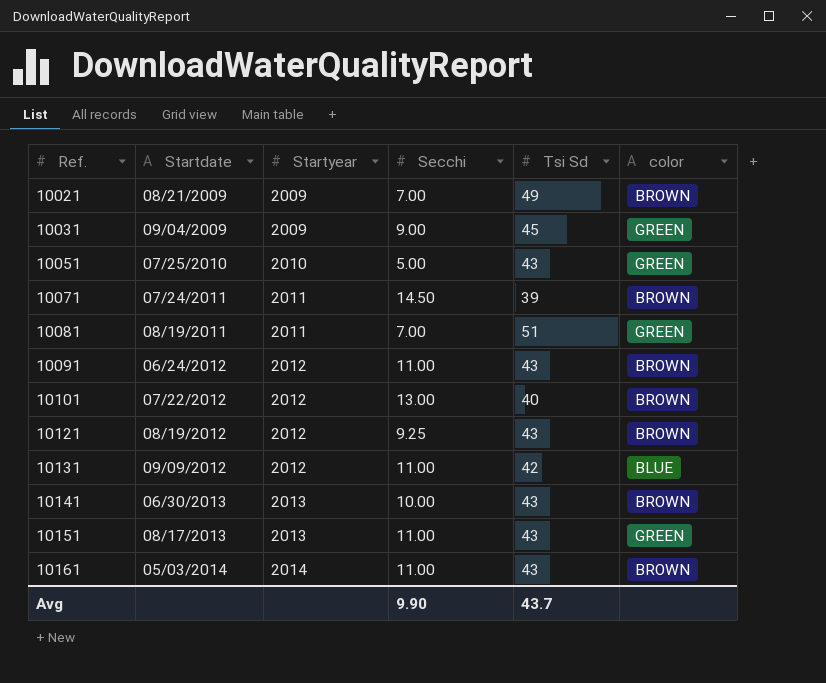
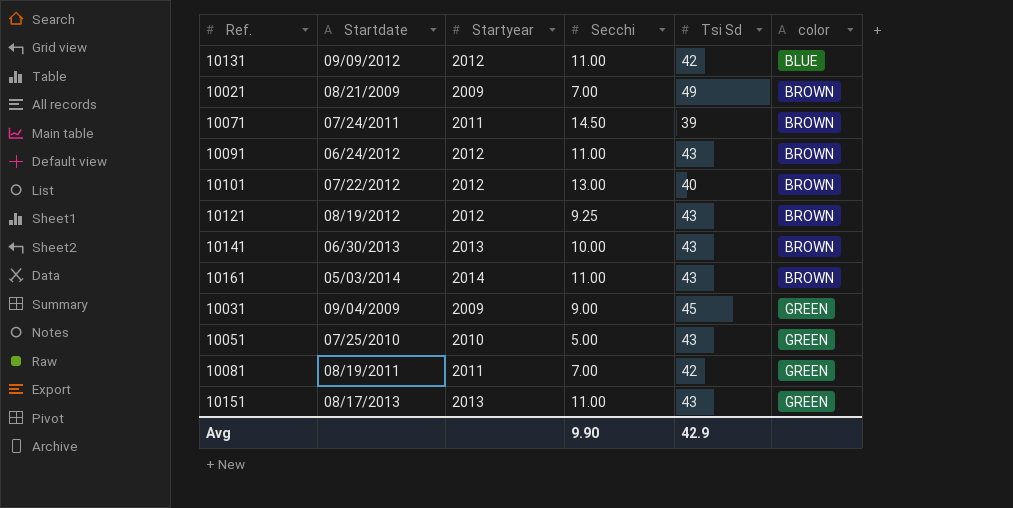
row order: Ref. ascending -> color ascending
10081 | Tsi Sd: 51 -> 42
Avg | Tsi Sd: 43.7 -> 42.9

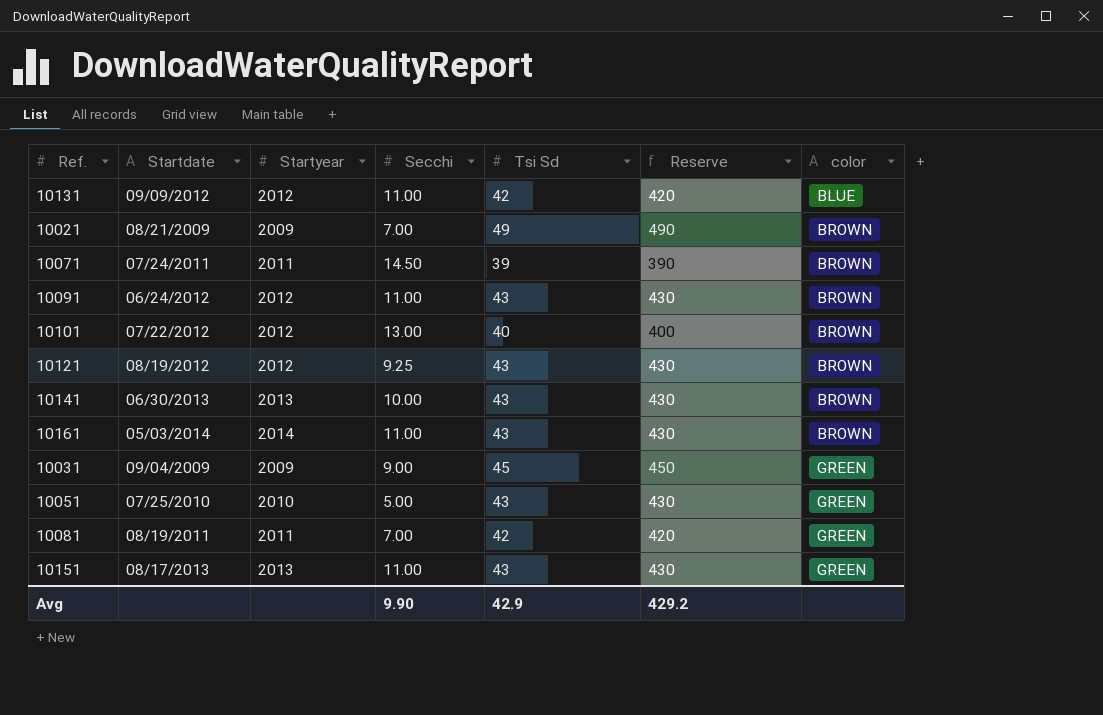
column Reserve | formula: none -> [Tsi Sd] * 10

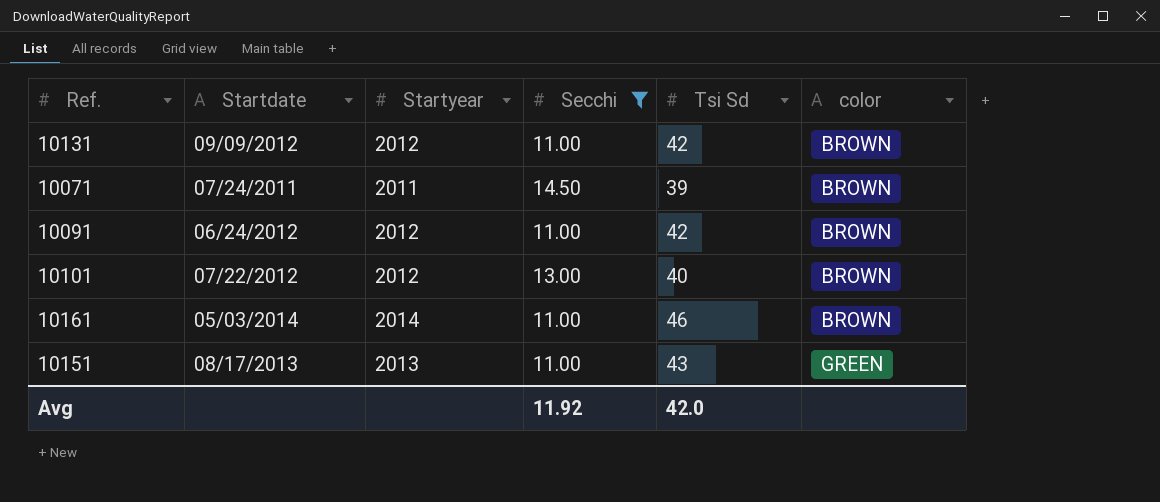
filter: none -> Secchi >= 11.00
column Reserve | formula: [Tsi Sd] * 10 -> none
10131 | color: BLUE -> BROWN
10091 | Tsi Sd: 43 -> 42
10161 | Tsi Sd: 43 -> 46
Avg | Secchi: 9.90 -> 11.92
Avg | Tsi Sd: 42.9 -> 42.0

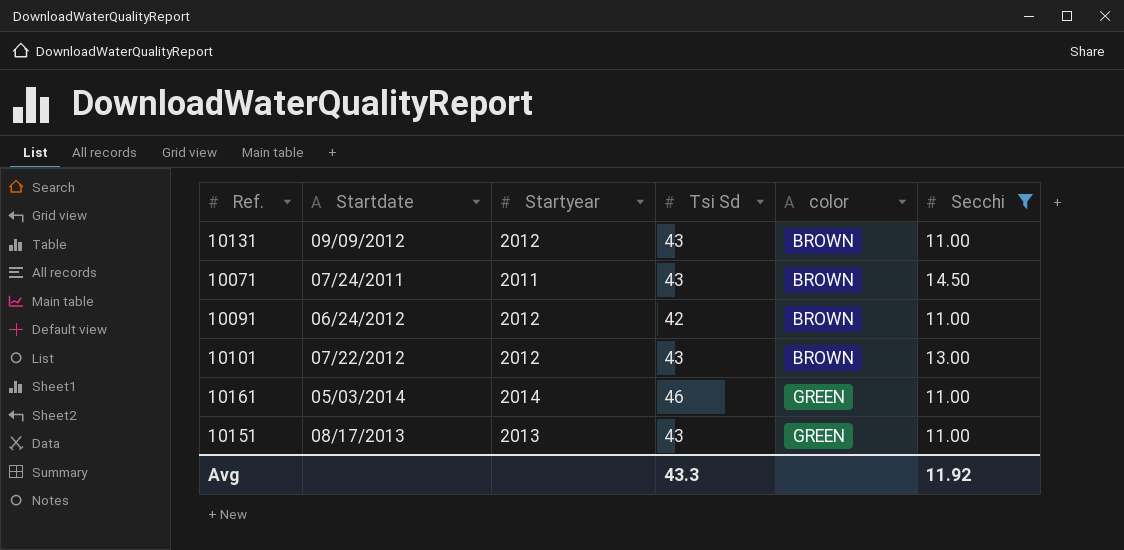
column Secchi | position: 4 -> 6
10131 | Tsi Sd: 42 -> 43
10071 | Tsi Sd: 39 -> 43
10101 | Tsi Sd: 40 -> 43
10161 | color: BROWN -> GREEN
Avg | Tsi Sd: 42.0 -> 43.3

